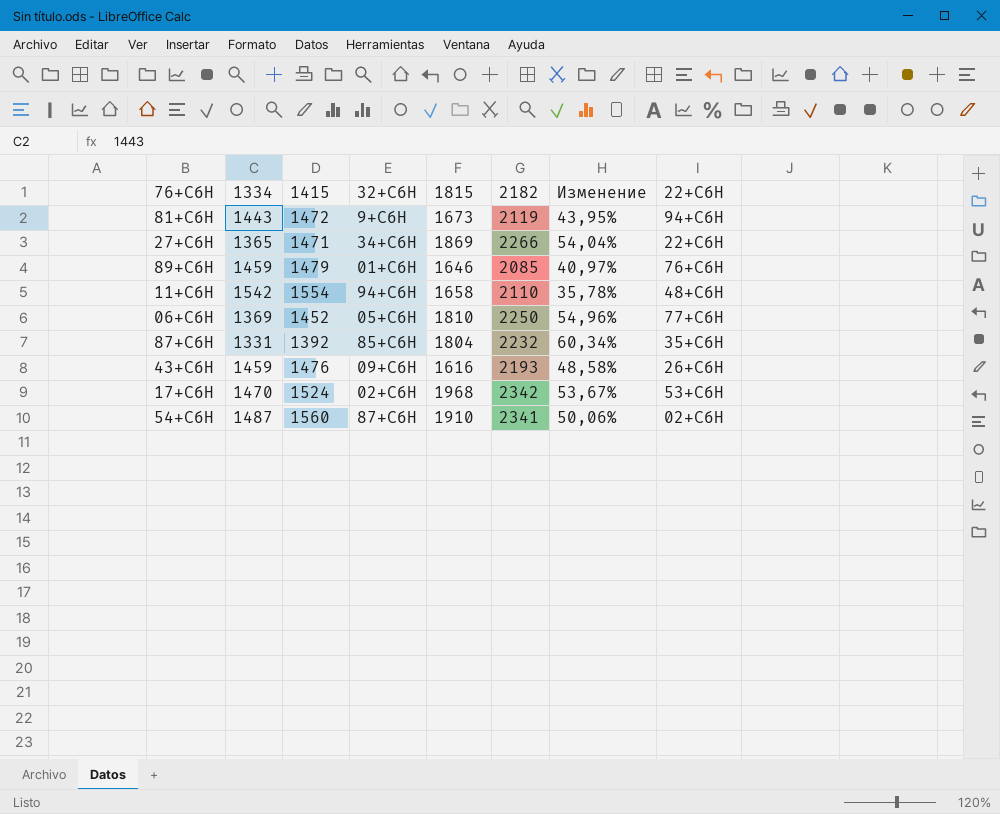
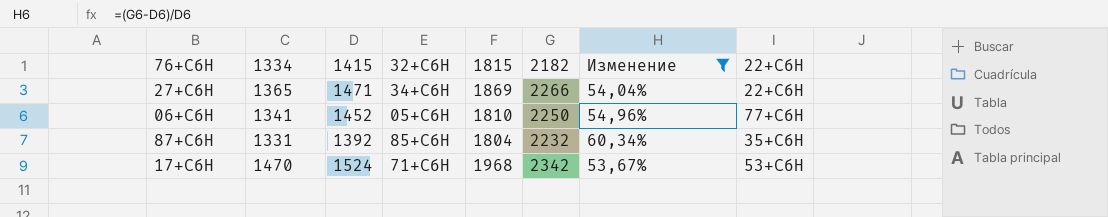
filter: none -> Изменение >= 53,67%
06+СбН | 1334: 1369 -> 1341
17+СбН | 32+СбН: 02+СбН -> 71+СбН

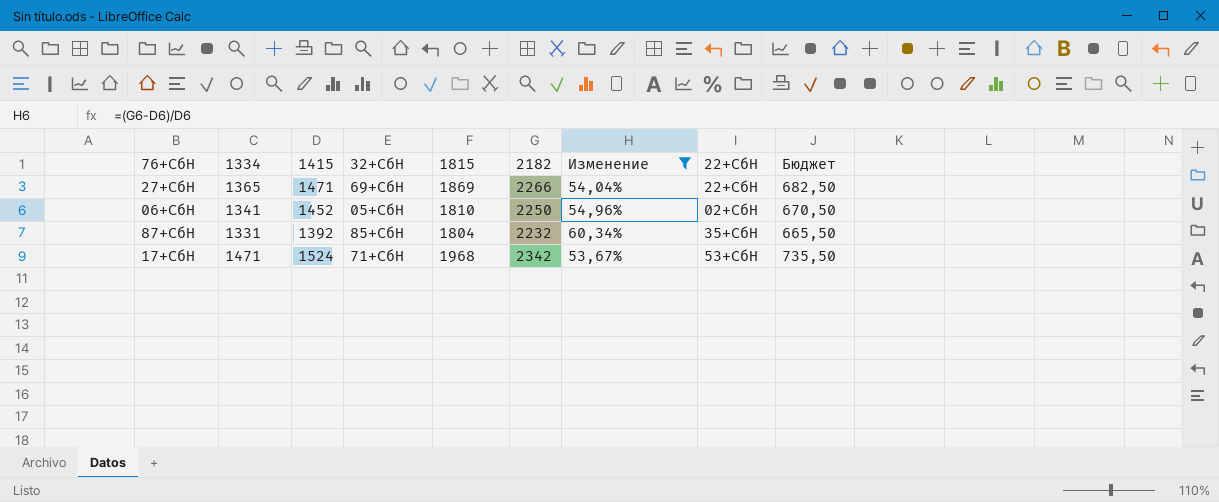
column Бюджет | formula: none -> [1334] * 0,5
27+СбН | 32+СбН: 34+СбН -> 69+СбН
06+СбН | 22+СбН: 77+СбН -> 02+СбН
17+СбН | 1334: 1470 -> 1471

